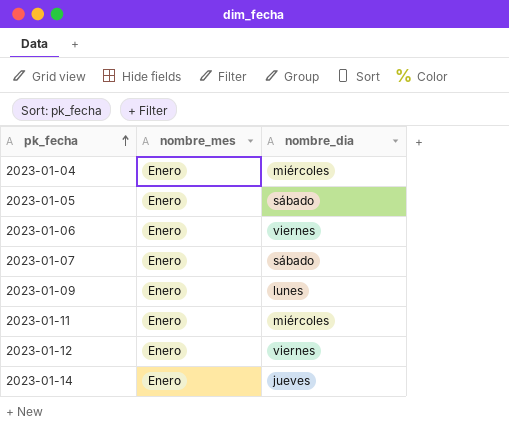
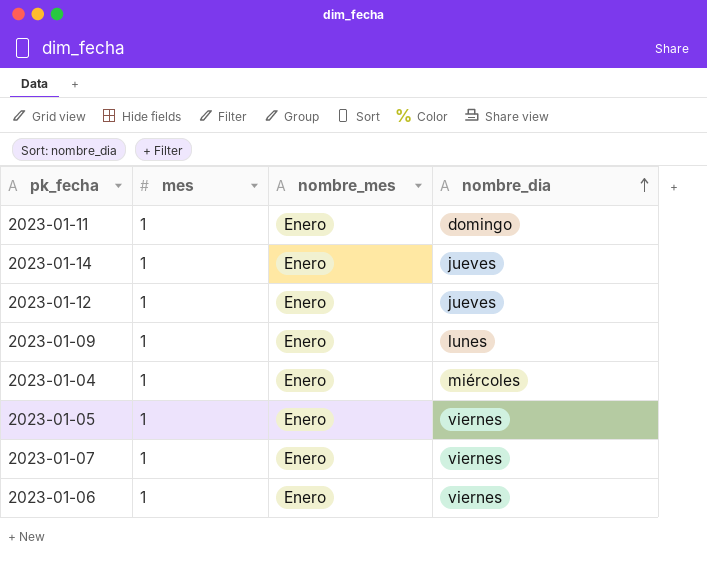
row order: pk_fecha ascending -> nombre_dia ascending
column mes | position: none -> 2
2023-01-11 | nombre_dia: miércoles -> domingo
2023-01-12 | nombre_dia: viernes -> jueves
2023-01-05 | nombre_dia: sábado -> viernes
2023-01-07 | nombre_dia: sábado -> viernes

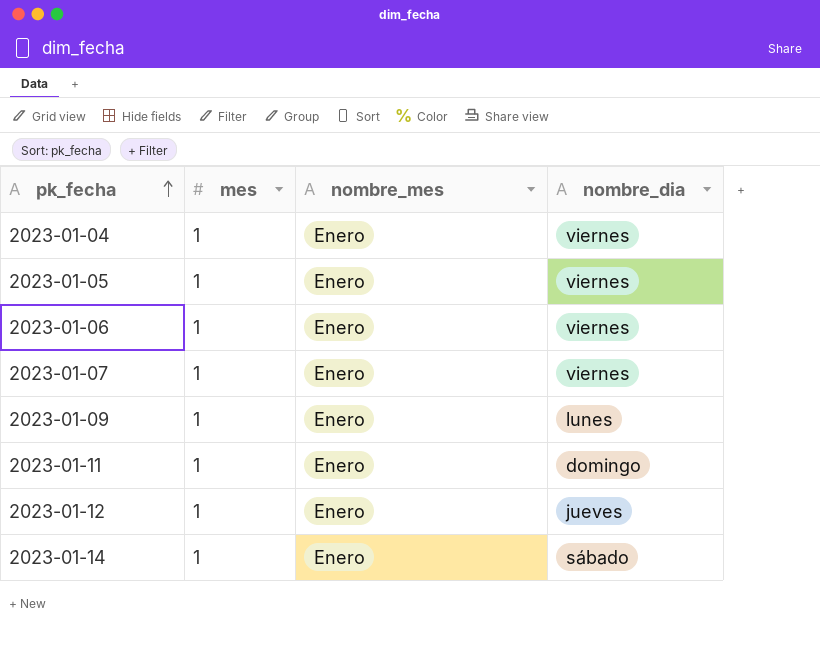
row order: nombre_dia ascending -> pk_fecha ascending
2023-01-04 | nombre_dia: miércoles -> viernes
2023-01-14 | nombre_dia: jueves -> sábado

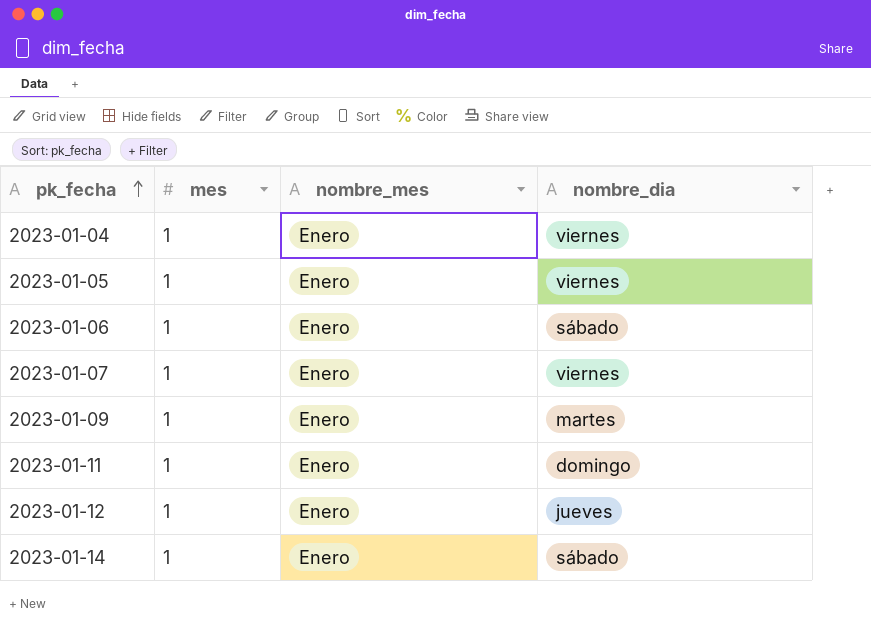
2023-01-06 | nombre_dia: viernes -> sábado
2023-01-09 | nombre_dia: lunes -> martes

